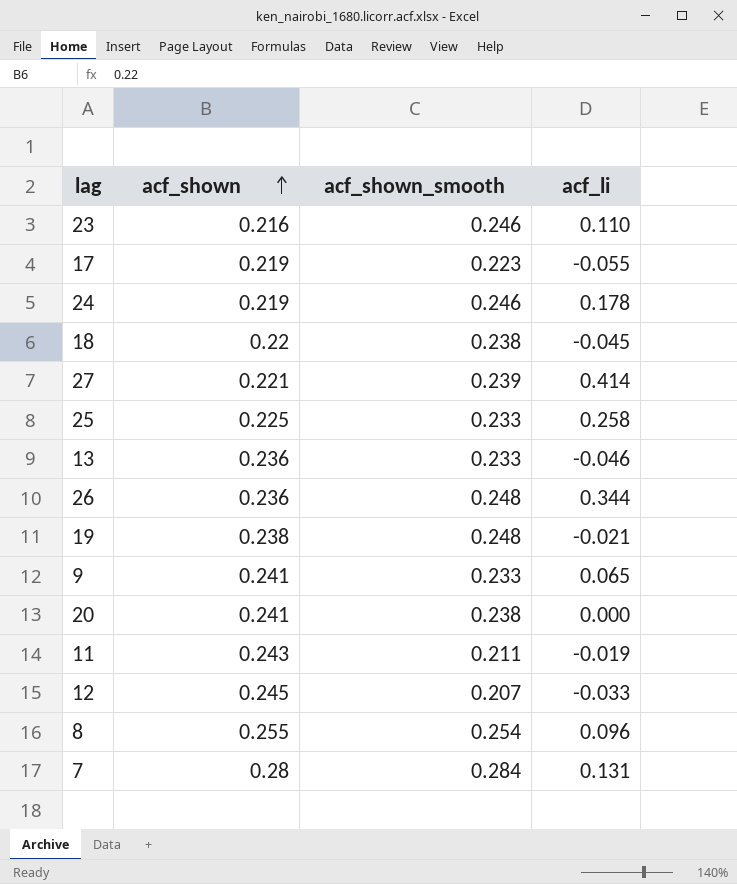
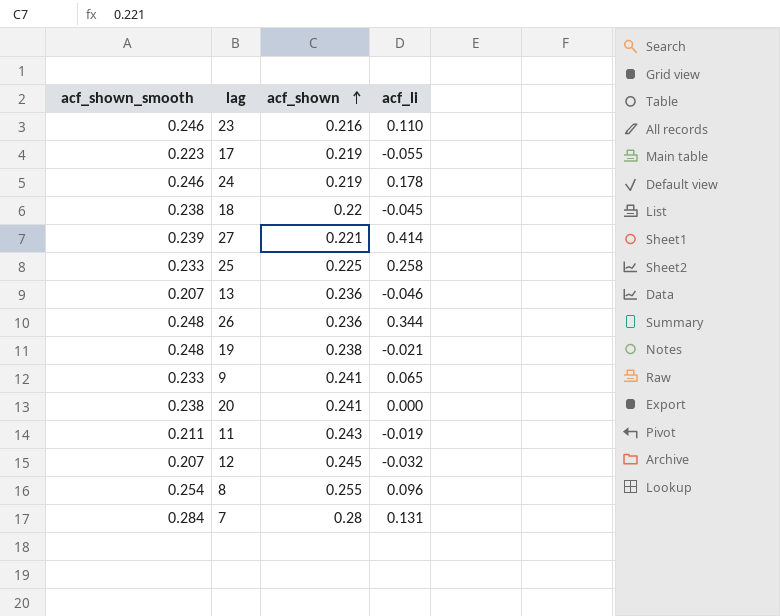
column acf_shown_smooth | position: 3 -> 1
13 | acf_shown_smooth: 0.233 -> 0.207
12 | acf_li: -0.033 -> -0.032

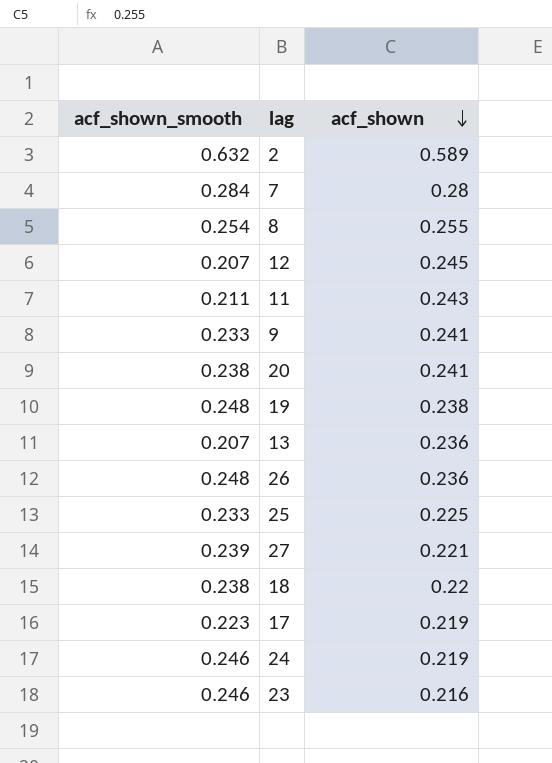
row order: acf_shown ascending -> acf_shown descending
column acf_li | position: 4 -> none
row 2: none -> 0.632 | 0.589

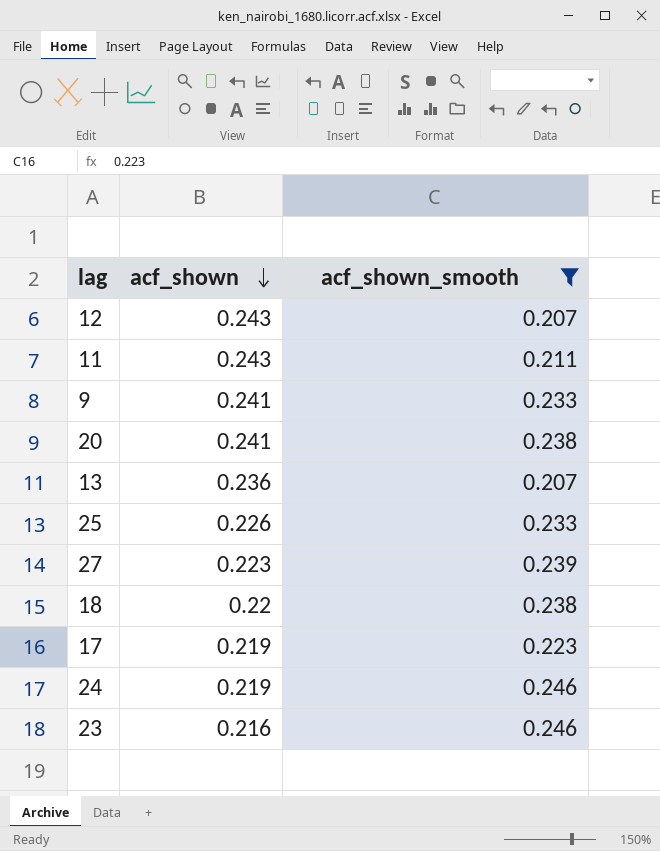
filter: none -> acf_shown_smooth <= 0.246
column acf_shown_smooth | position: 1 -> 3
12 | acf_shown: 0.245 -> 0.243
25 | acf_shown: 0.225 -> 0.226
27 | acf_shown: 0.221 -> 0.223

